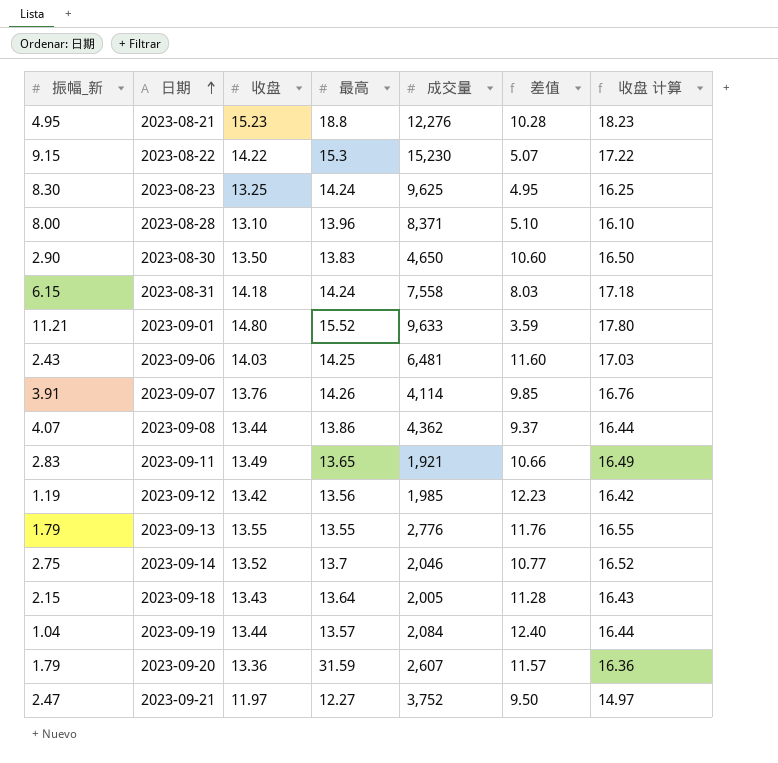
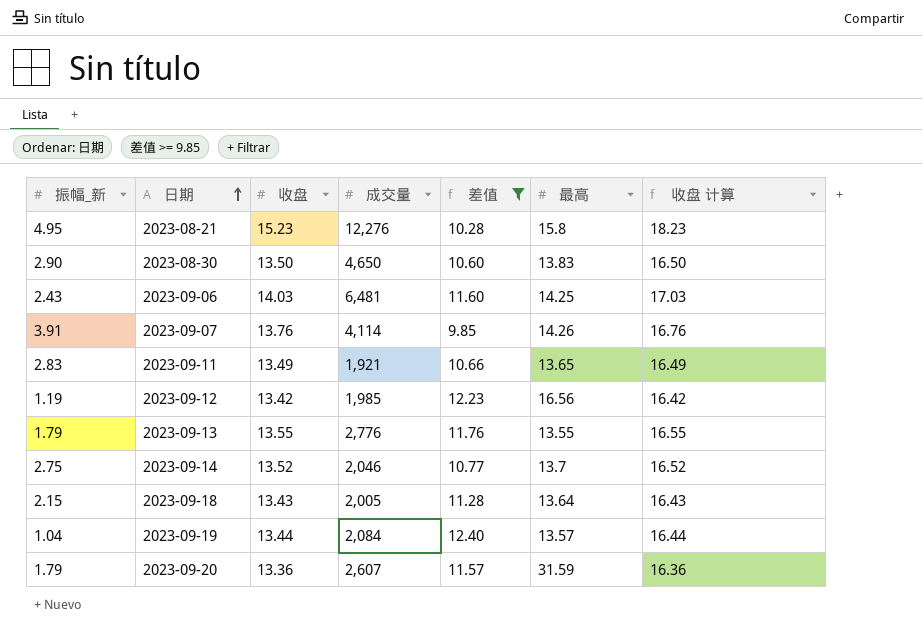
filter: none -> 差值 >= 9.85
column 最高 | position: 4 -> 6
2023-08-21 | 最高: 18.8 -> 15.8
2023-09-12 | 最高: 13.56 -> 16.56

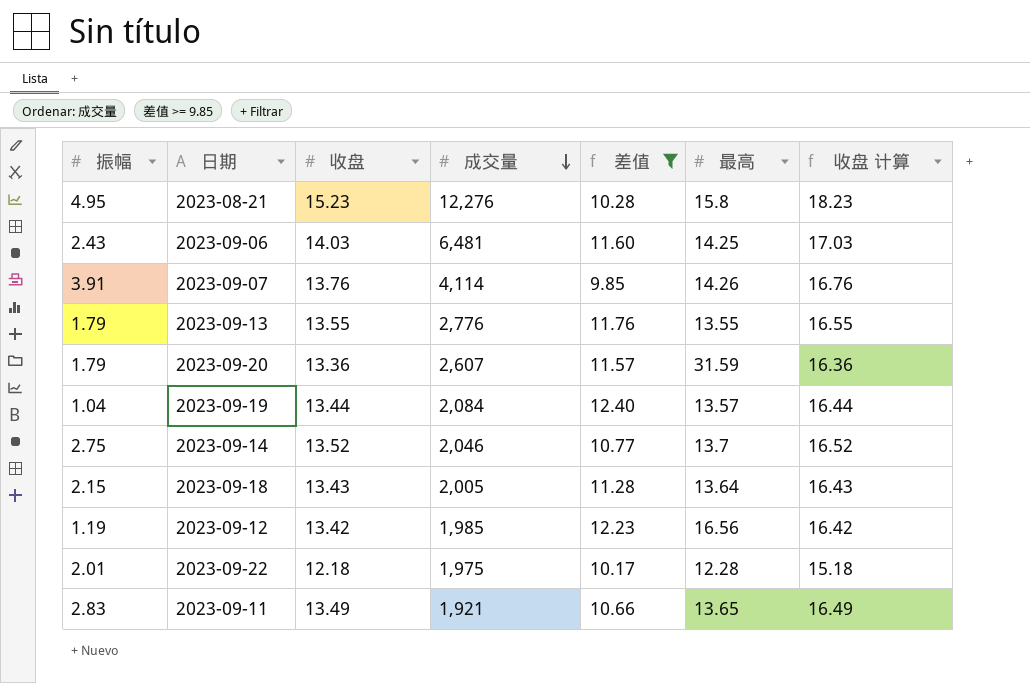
row order: 日期 ascending -> 成交量 descending
column name: 振幅_新 -> 振幅
row 2023-08-30: 2.90 | 13.50 | 4,650 | 10.60 | 13.83 | 16.50 -> none
row 2023-09-22: none -> 2.01 | 12.18 | 1,975 | 10.17 | 12.28 | 15.18

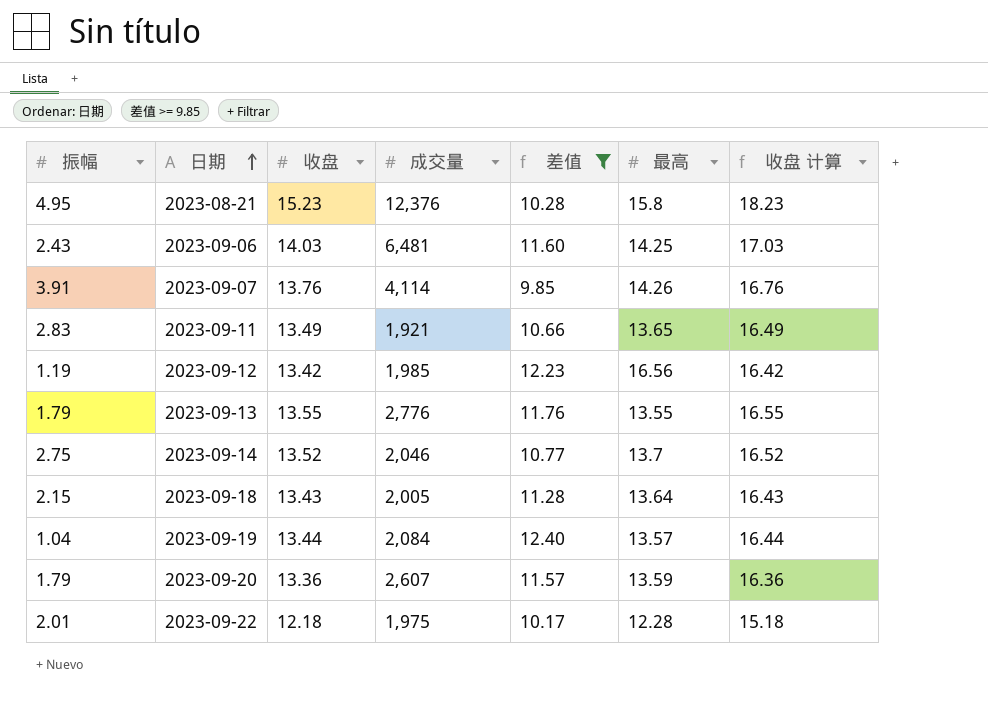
row order: 成交量 descending -> 日期 ascending
2023-08-21 | 成交量: 12,276 -> 12,376
2023-09-20 | 最高: 31.59 -> 13.59

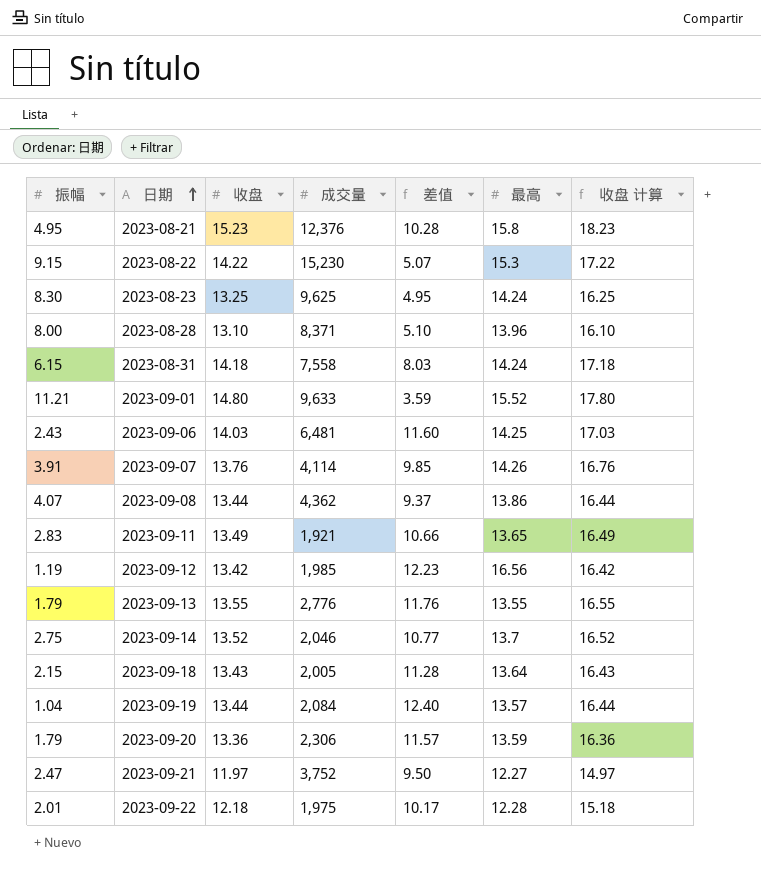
filter: 差值 >= 9.85 -> none
2023-09-20 | 成交量: 2,607 -> 2,306

